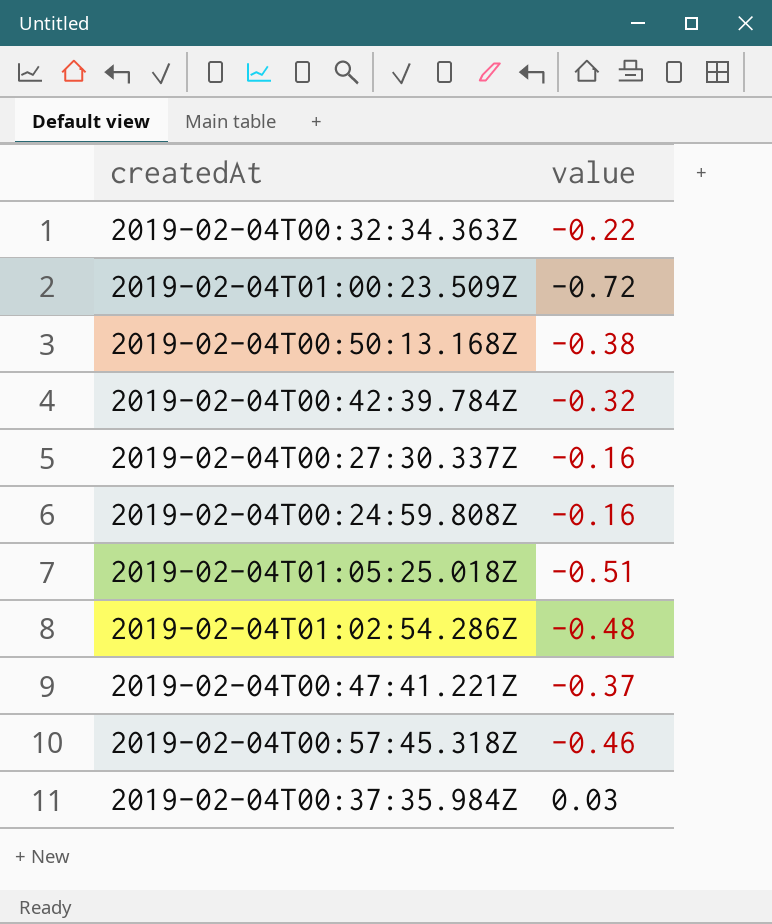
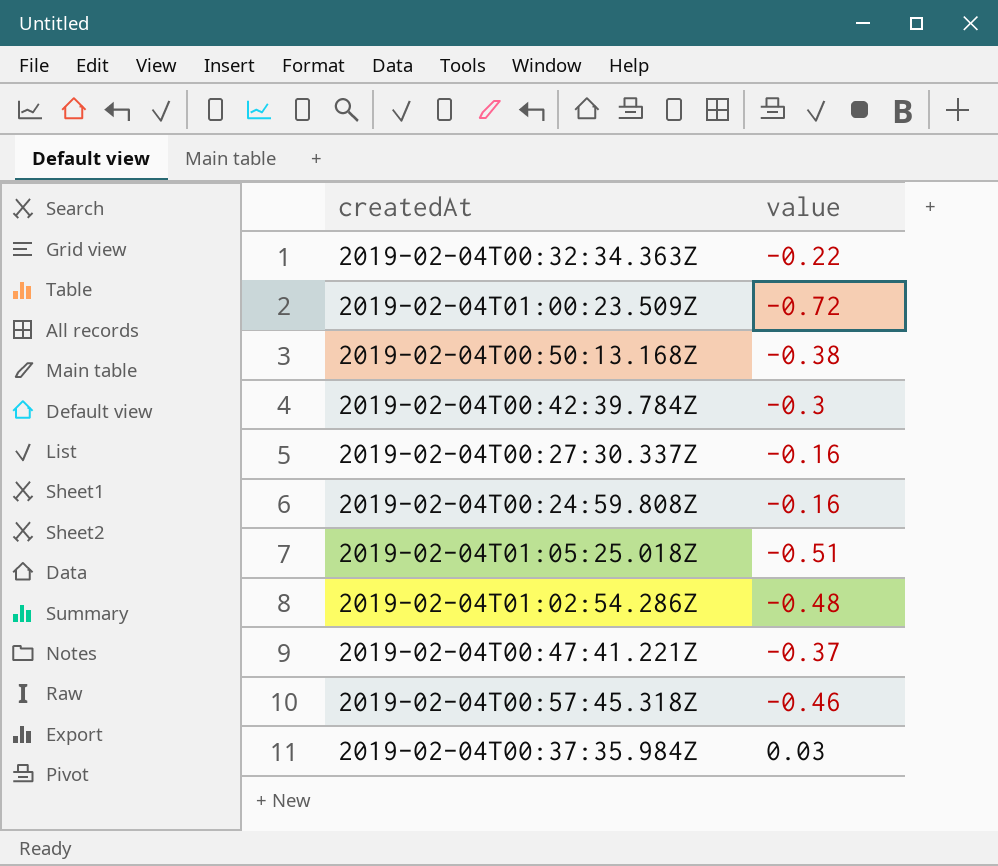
2019-02-04T00:42:39.784Z | value: -0.32 -> -0.3

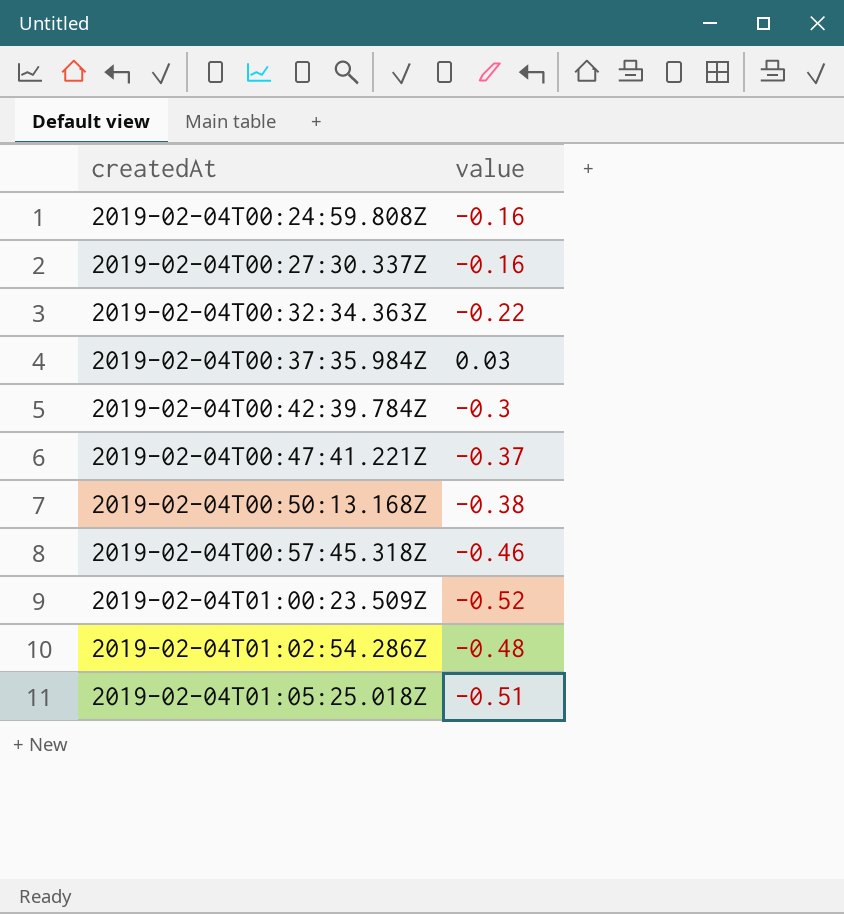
row order: none -> createdAt ascending
2019-02-04T01:00:23.509Z | value: -0.72 -> -0.52

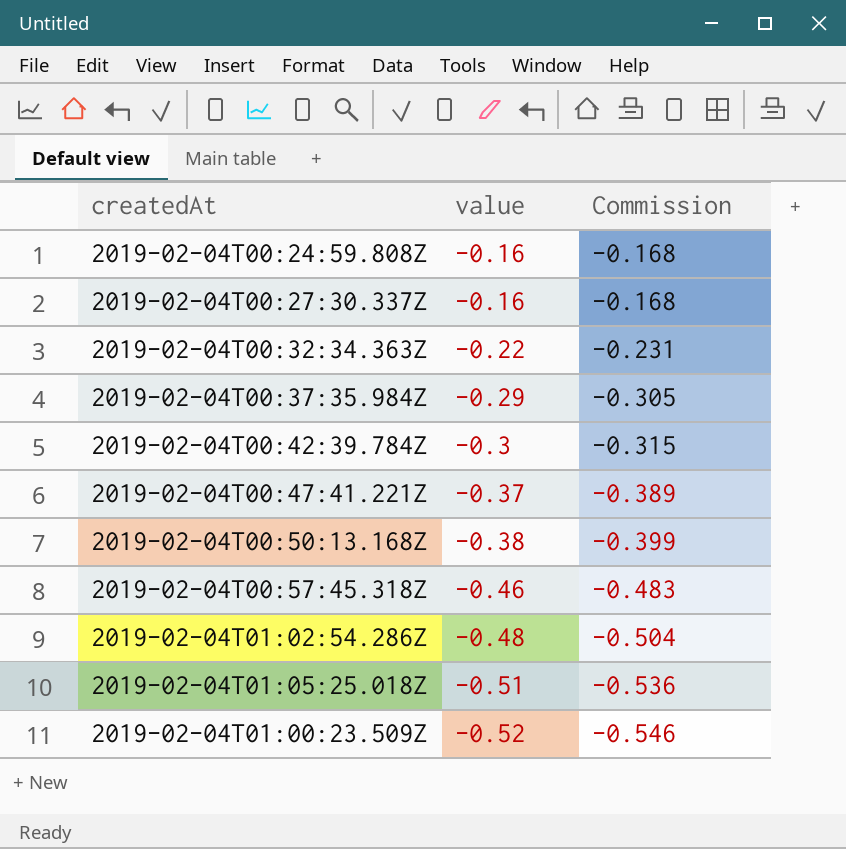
row order: createdAt ascending -> value descending
column Commission | formula: none -> [value] * 1.05
2019-02-04T00:37:35.984Z | value: 0.03 -> -0.29

